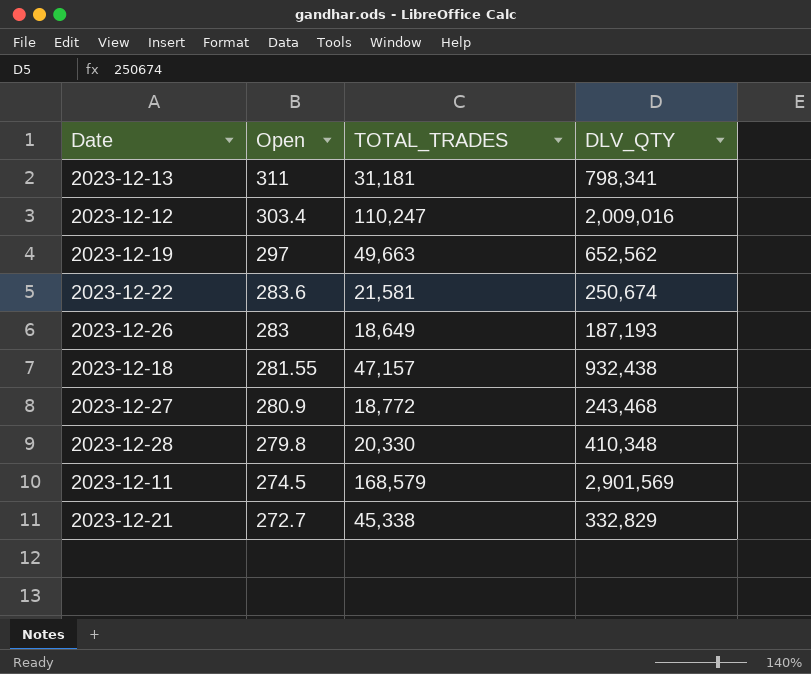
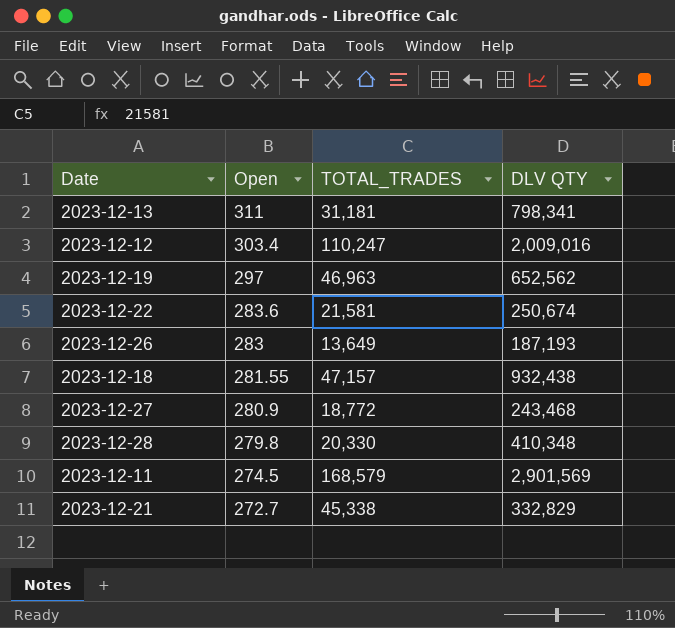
column name: DLV_QTY -> DLV QTY
2023-12-19 | TOTAL_TRADES: 49,663 -> 46,963
2023-12-26 | TOTAL_TRADES: 18,649 -> 13,649

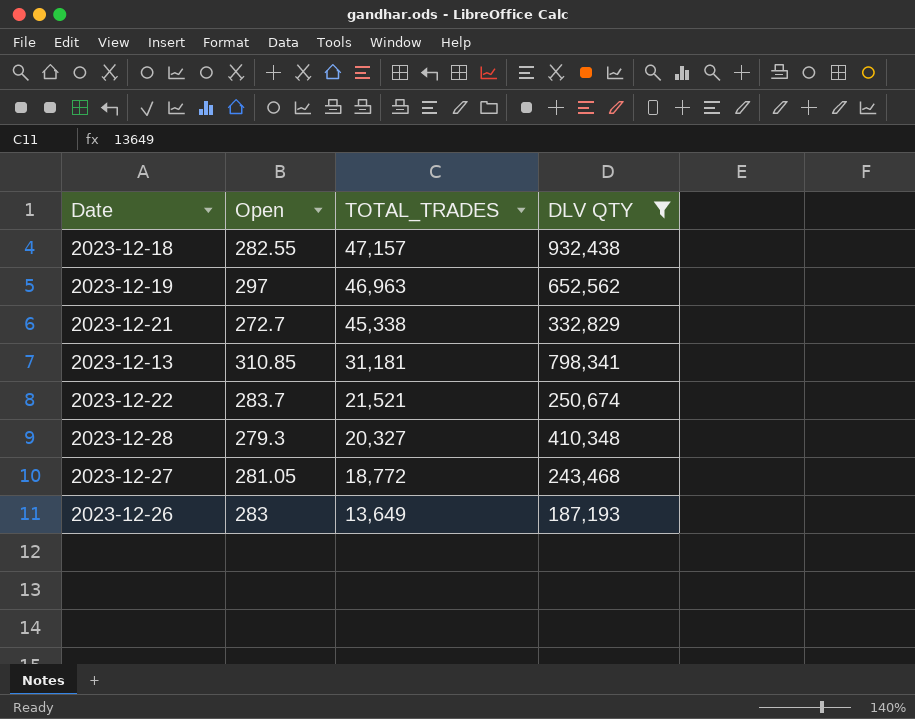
filter: none -> DLV QTY <= 932,438
row order: Open descending -> TOTAL_TRADES descending
2023-12-18 | Open: 281.55 -> 282.55
2023-12-13 | Open: 311 -> 310.85
2023-12-22 | Open: 283.6 -> 283.7
2023-12-22 | TOTAL_TRADES: 21,581 -> 21,521
2023-12-28 | Open: 279.8 -> 279.3
2023-12-28 | TOTAL_TRADES: 20,330 -> 20,327
2023-12-27 | Open: 280.9 -> 281.05

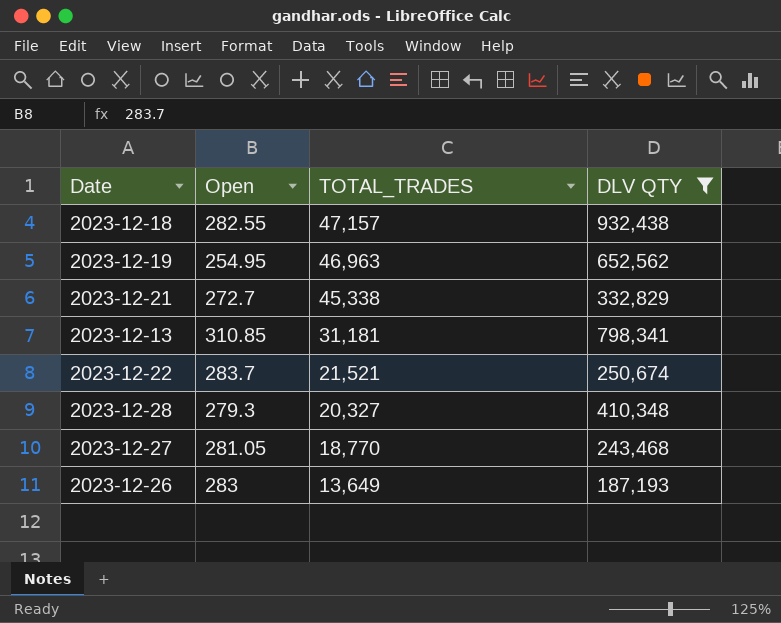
2023-12-19 | Open: 297 -> 254.95
2023-12-27 | TOTAL_TRADES: 18,772 -> 18,770

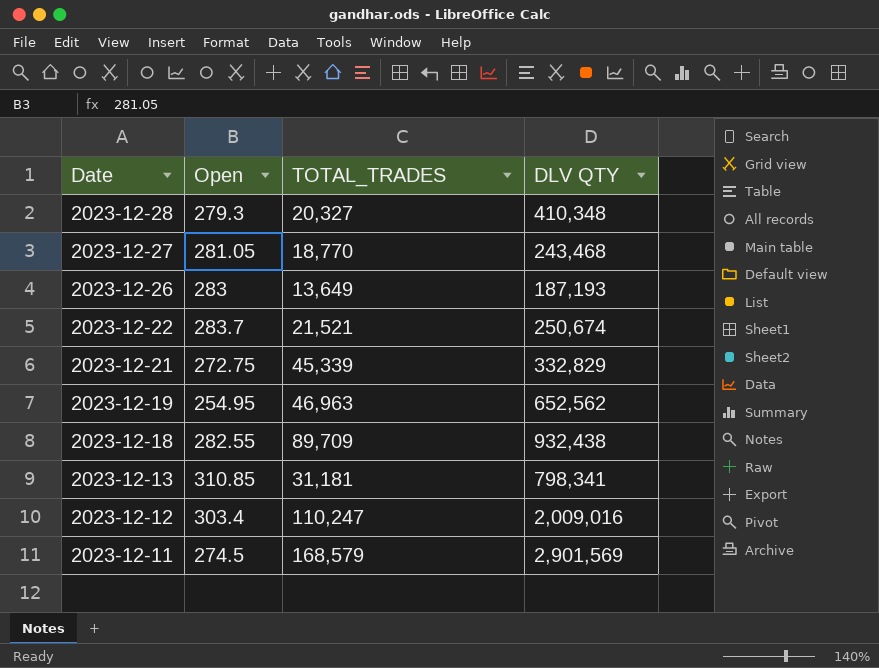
filter: DLV QTY <= 932,438 -> none
row order: TOTAL_TRADES descending -> Date descending
2023-12-21 | Open: 272.7 -> 272.75
2023-12-21 | TOTAL_TRADES: 45,338 -> 45,339
2023-12-18 | TOTAL_TRADES: 47,157 -> 89,709

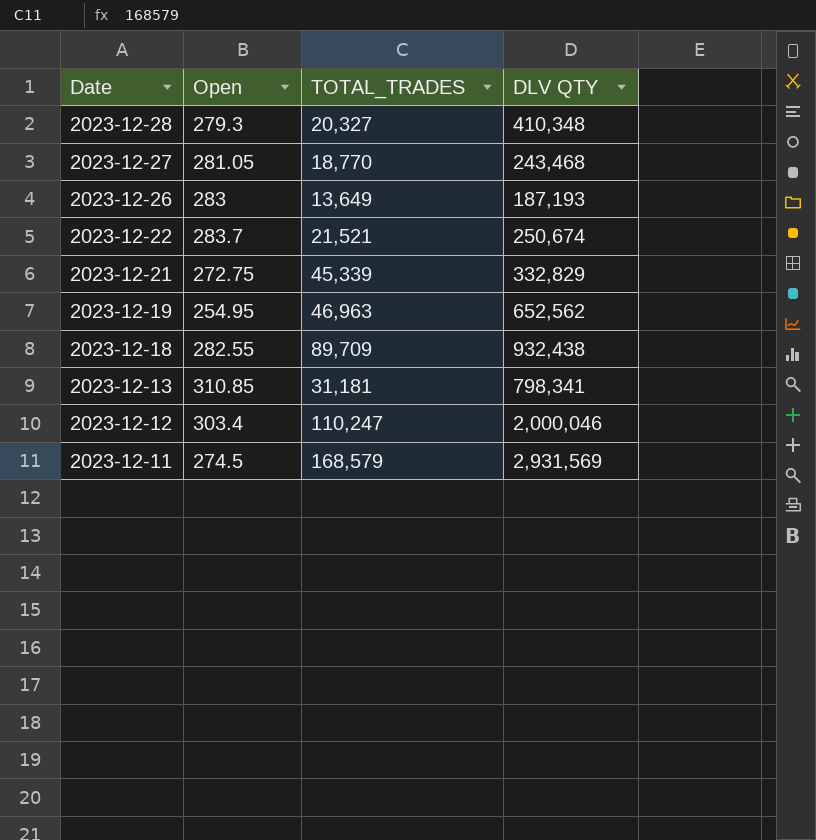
2023-12-12 | DLV QTY: 2,009,016 -> 2,000,046
2023-12-11 | DLV QTY: 2,901,569 -> 2,931,569

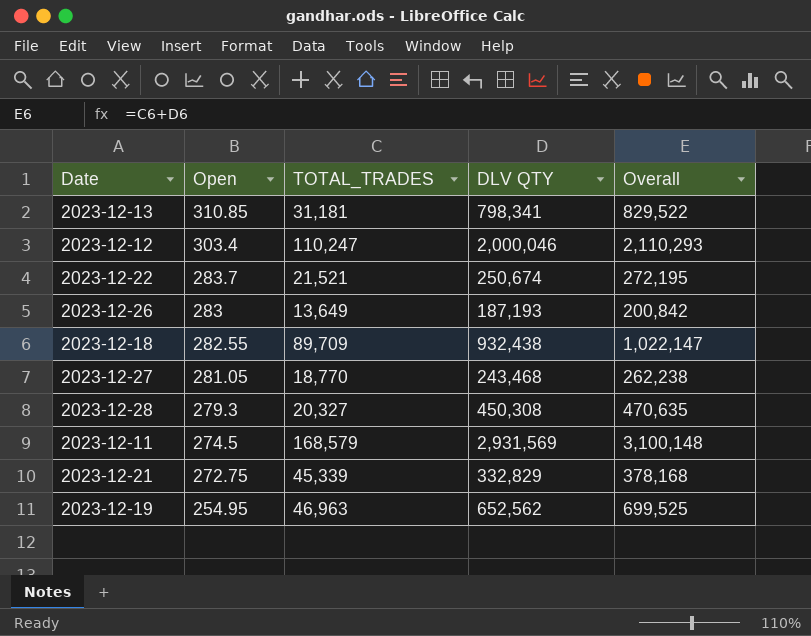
row order: Date descending -> Open descending
column Overall | formula: none -> [TOTAL_TRADES] + [DLV QTY]
2023-12-28 | DLV QTY: 410,348 -> 450,308

